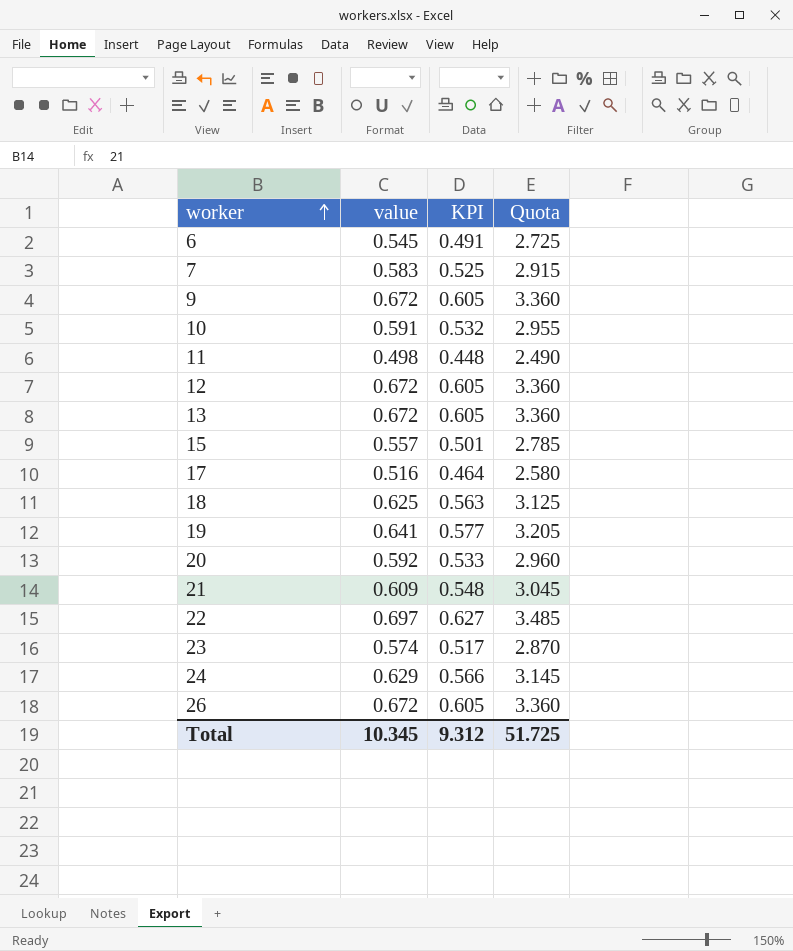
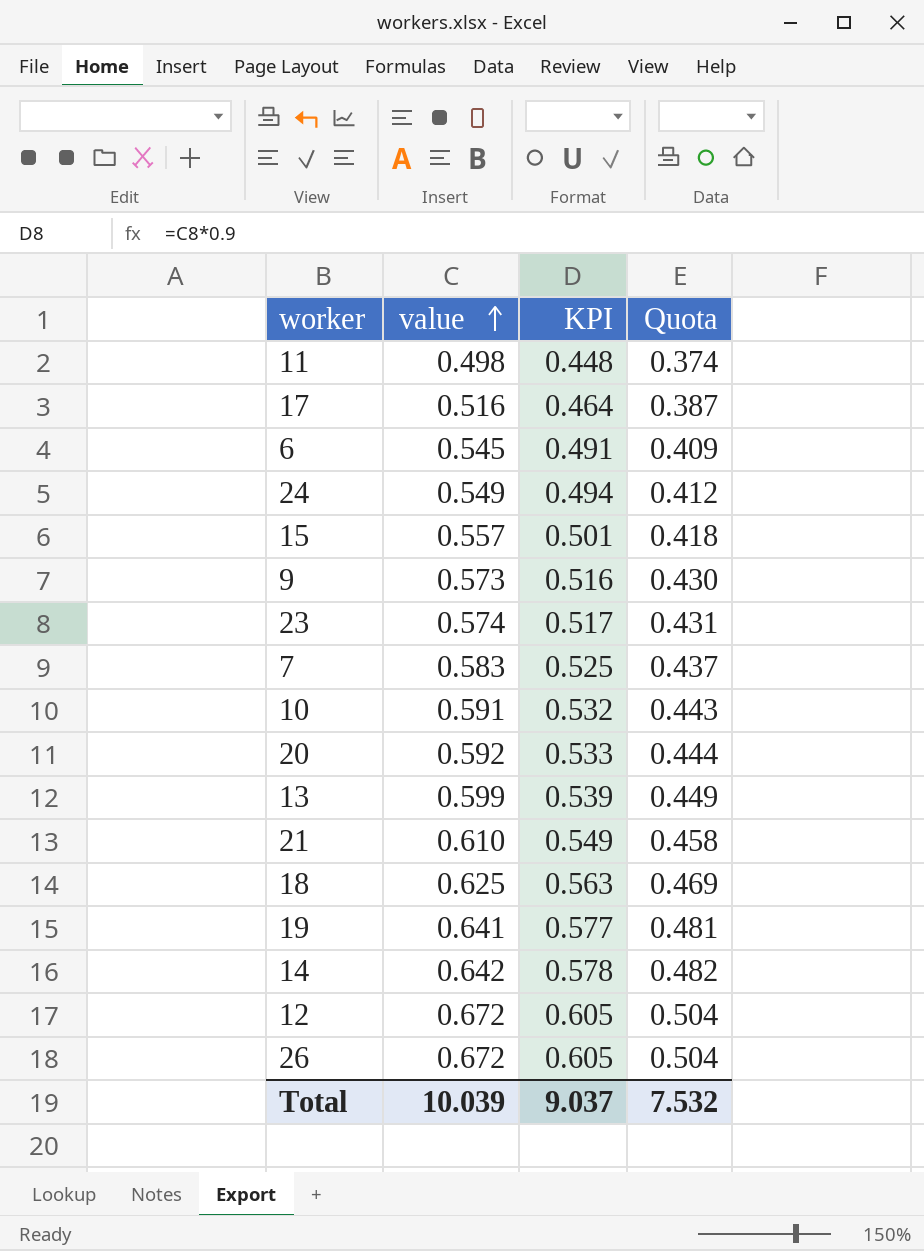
row order: worker ascending -> value ascending
column Quota | formula: [value] * 5 -> [value] * 0.75
row 22: 0.697 | 0.627 | 3.485 -> none
24 | value: 0.629 -> 0.549
24 | KPI: 0.566 -> 0.494
9 | value: 0.672 -> 0.573
9 | KPI: 0.605 -> 0.516
13 | value: 0.672 -> 0.599
13 | KPI: 0.605 -> 0.539
21 | value: 0.609 -> 0.610
21 | KPI: 0.548 -> 0.549
row 14: none -> 0.642 | 0.578 | 0.482
Total | value: 10.345 -> 10.039
Total | KPI: 9.312 -> 9.037
Total | Quota: 51.725 -> 7.532

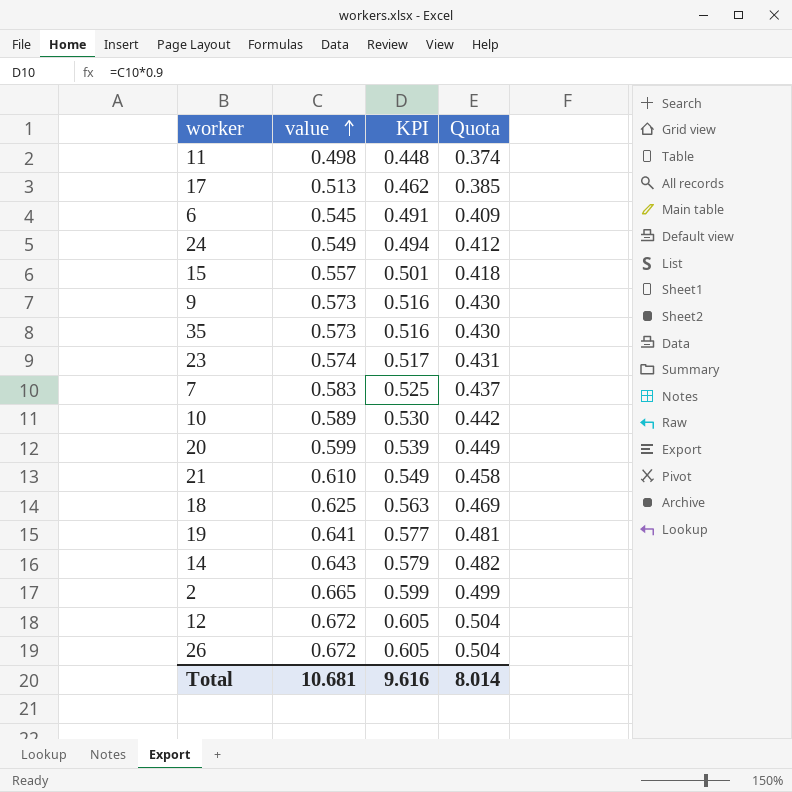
row 13: 0.599 | 0.539 | 0.449 -> none
17 | value: 0.516 -> 0.513
17 | KPI: 0.464 -> 0.462
17 | Quota: 0.387 -> 0.385
row 35: none -> 0.573 | 0.516 | 0.430
10 | value: 0.591 -> 0.589
10 | KPI: 0.532 -> 0.530
10 | Quota: 0.443 -> 0.442
20 | value: 0.592 -> 0.599
20 | KPI: 0.533 -> 0.539
20 | Quota: 0.444 -> 0.449
14 | value: 0.642 -> 0.643
14 | KPI: 0.578 -> 0.579
row 2: none -> 0.665 | 0.599 | 0.499
Total | value: 10.039 -> 10.681
Total | KPI: 9.037 -> 9.616
Total | Quota: 7.532 -> 8.014

